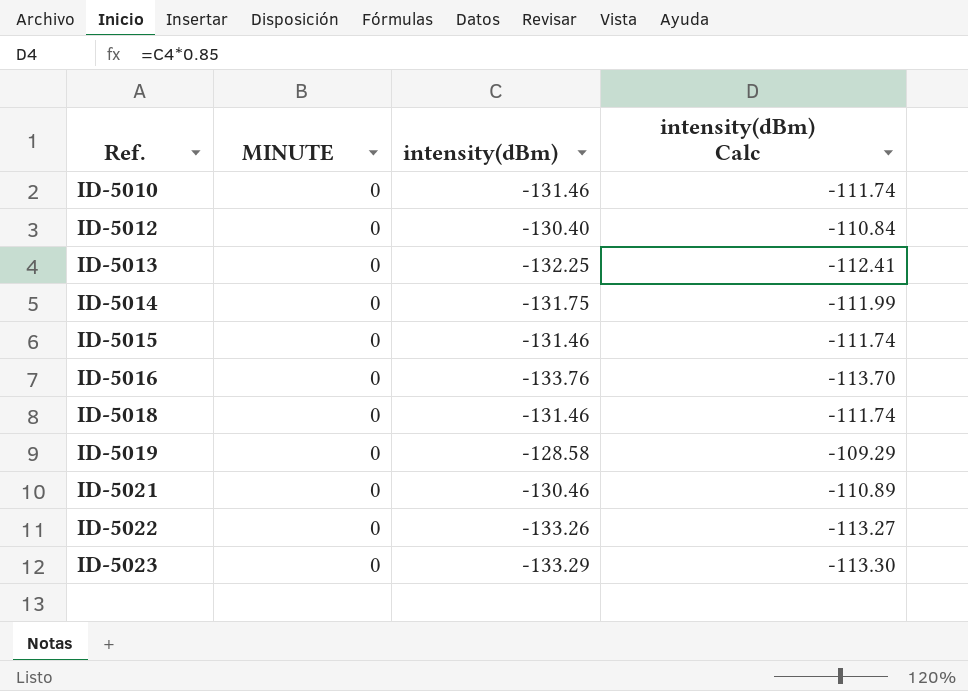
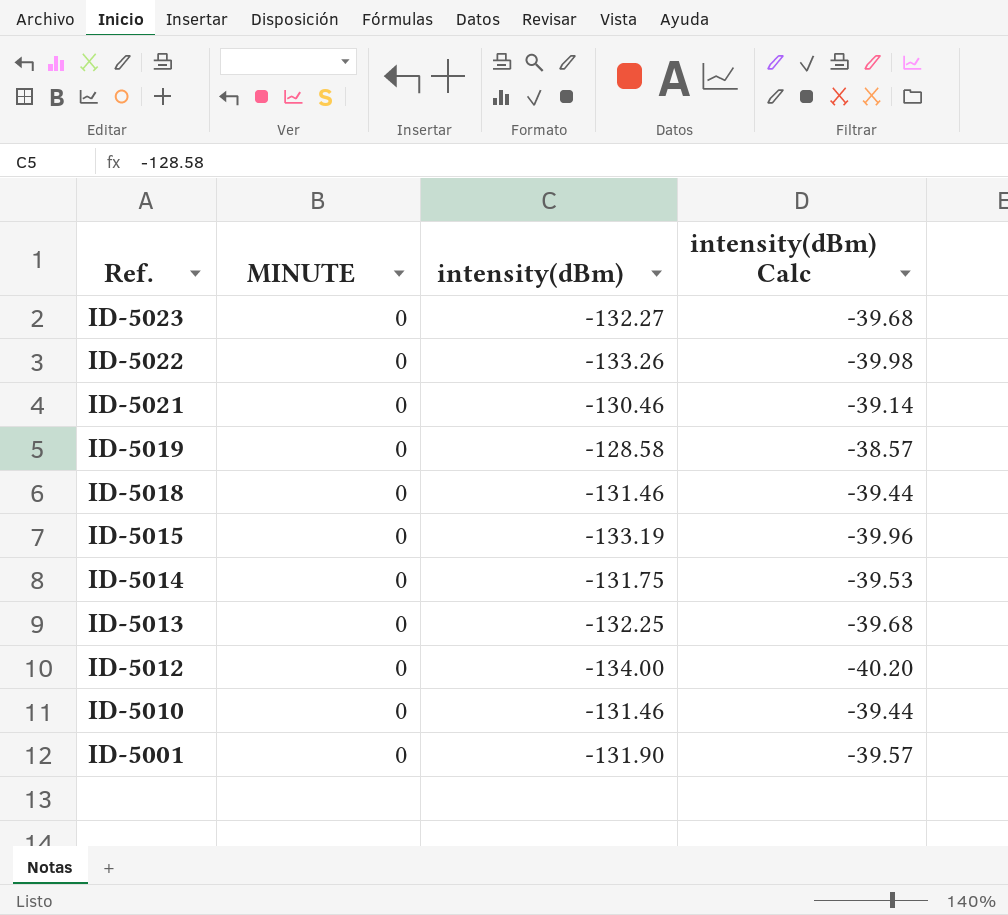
row order: Ref. ascending -> Ref. descending
column intensity(dBm) Calc | formula: [intensity(dBm)] * 0.85 -> [intensity(dBm)] * 0.3
row ID-5016: 0 | -133.76 | -113.70 -> none
ID-5023 | intensity(dBm): -133.29 -> -132.27
ID-5015 | intensity(dBm): -131.46 -> -133.19
ID-5012 | intensity(dBm): -130.40 -> -134.00
row ID-5001: none -> 0 | -131.90 | -39.57

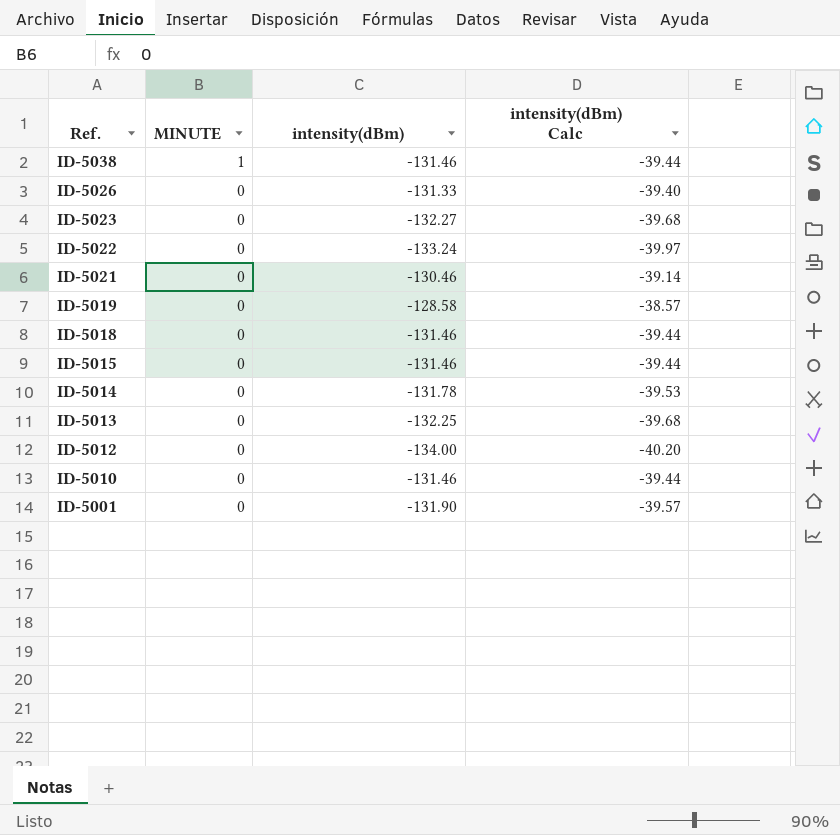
row ID-5038: none -> 1 | -131.46 | -39.44
row ID-5026: none -> 0 | -131.33 | -39.40
ID-5022 | intensity(dBm): -133.26 -> -133.24
ID-5022 | intensity(dBm) Calc: -39.98 -> -39.97
ID-5015 | intensity(dBm): -133.19 -> -131.46
ID-5015 | intensity(dBm) Calc: -39.96 -> -39.44
ID-5014 | intensity(dBm): -131.75 -> -131.78

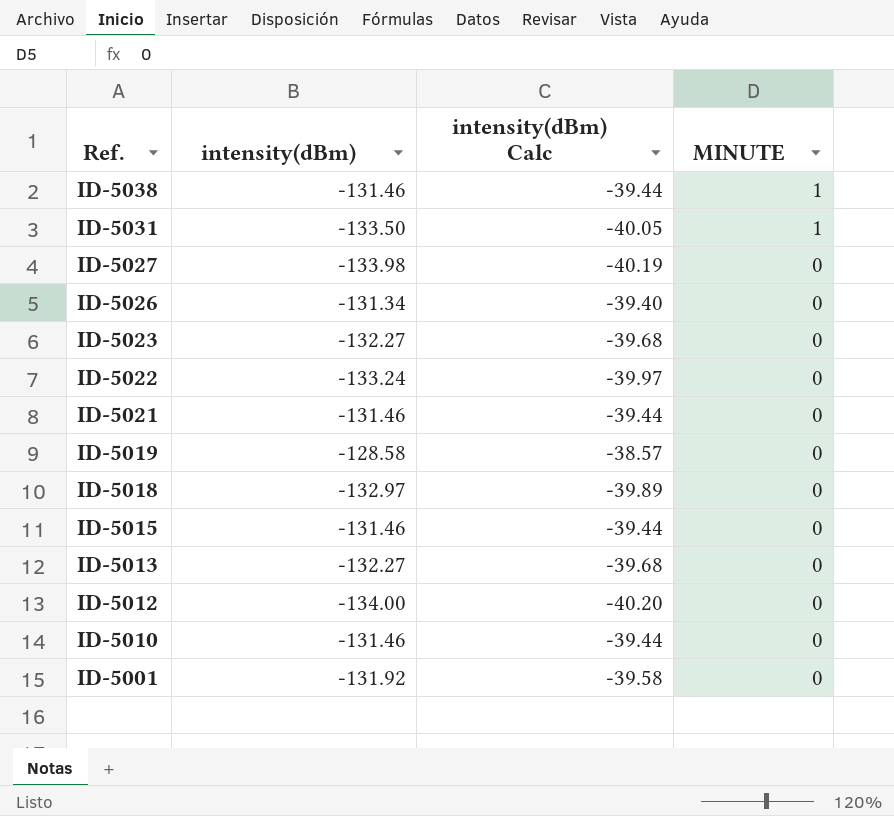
column MINUTE | position: 2 -> 4
row ID-5014: 0 | -131.78 | -39.53 -> none
row ID-5031: none -> -133.50 | -40.05 | 1
row ID-5027: none -> -133.98 | -40.19 | 0
ID-5026 | intensity(dBm): -131.33 -> -131.34
ID-5021 | intensity(dBm): -130.46 -> -131.46
ID-5021 | intensity(dBm) Calc: -39.14 -> -39.44
ID-5018 | intensity(dBm): -131.46 -> -132.97
ID-5018 | intensity(dBm) Calc: -39.44 -> -39.89
ID-5013 | intensity(dBm): -132.25 -> -132.27
ID-5001 | intensity(dBm): -131.90 -> -131.92
ID-5001 | intensity(dBm) Calc: -39.57 -> -39.58

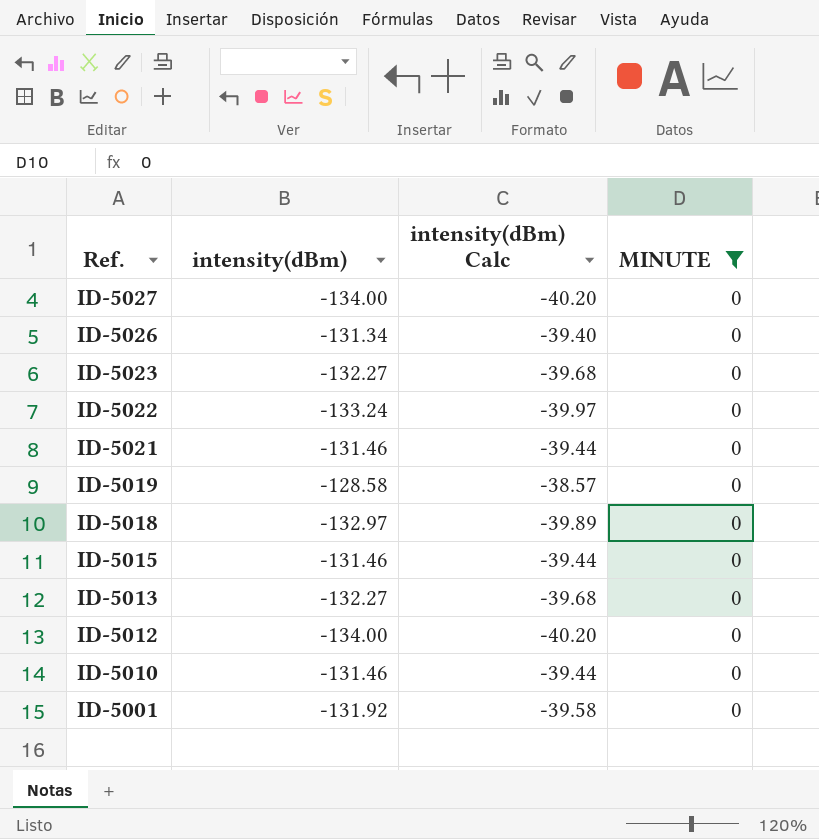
filter: none -> MINUTE = 0
ID-5027 | intensity(dBm): -133.98 -> -134.00
ID-5027 | intensity(dBm) Calc: -40.19 -> -40.20

